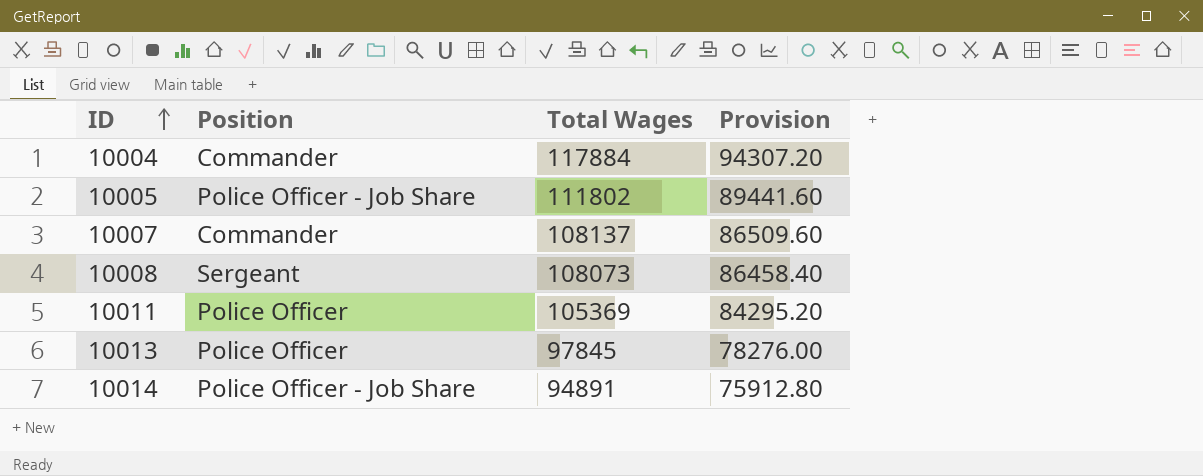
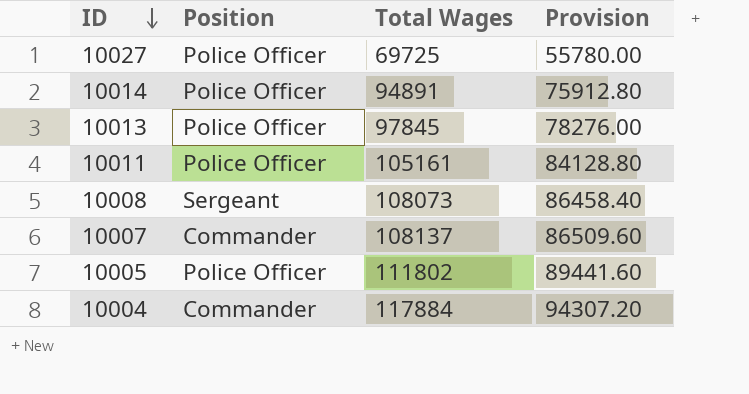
row order: ID ascending -> ID descending
row 10027: none -> Police Officer | 69725 | 55780.00
10014 | Position: Police Officer - Job Share -> Police Officer
10011 | Total Wages: 105369 -> 105161
10011 | Provision: 84295.20 -> 84128.80
10005 | Position: Police Officer - Job Share -> Police Officer

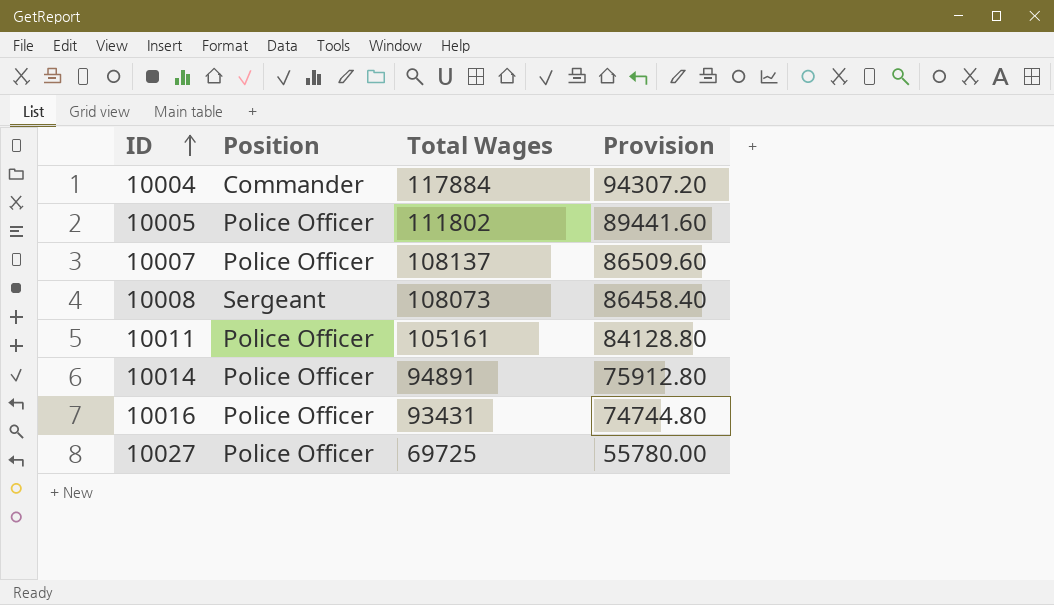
row order: ID descending -> ID ascending
row 10013: Police Officer | 97845 | 78276.00 -> none
10007 | Position: Commander -> Police Officer
row 10016: none -> Police Officer | 93431 | 74744.80

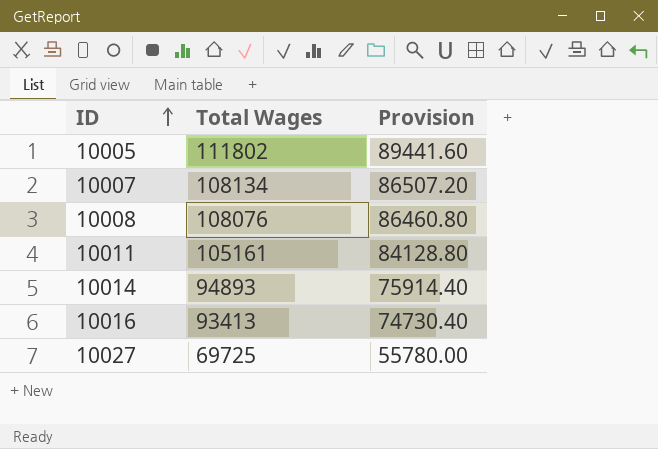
column Position | position: 2 -> none
row 10004: Commander | 117884 | 94307.20 -> none
10007 | Total Wages: 108137 -> 108134
10007 | Provision: 86509.60 -> 86507.20
10008 | Total Wages: 108073 -> 108076
10008 | Provision: 86458.40 -> 86460.80
10014 | Total Wages: 94891 -> 94893
10014 | Provision: 75912.80 -> 75914.40
10016 | Total Wages: 93431 -> 93413
10016 | Provision: 74744.80 -> 74730.40

